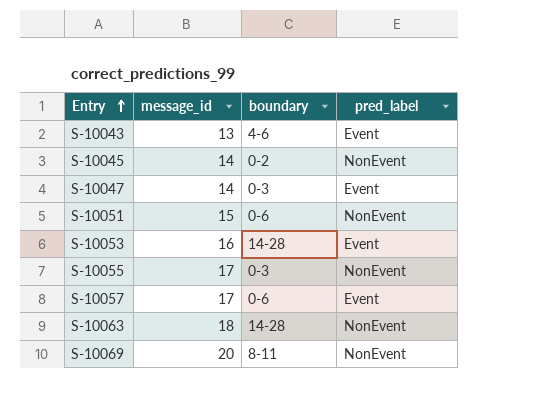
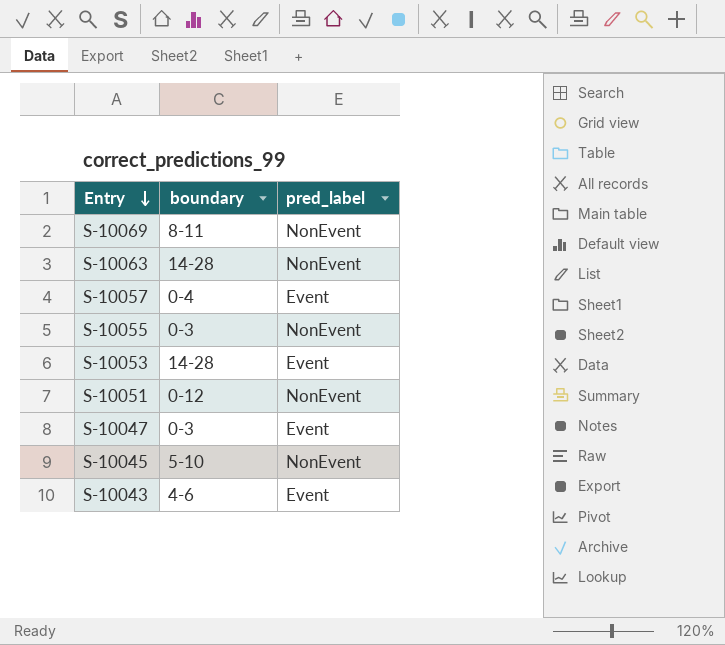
row order: Entry ascending -> Entry descending
column message_id | position: 2 -> none
S-10057 | boundary: 0-6 -> 0-4
S-10051 | boundary: 0-6 -> 0-12
S-10045 | boundary: 0-2 -> 5-10

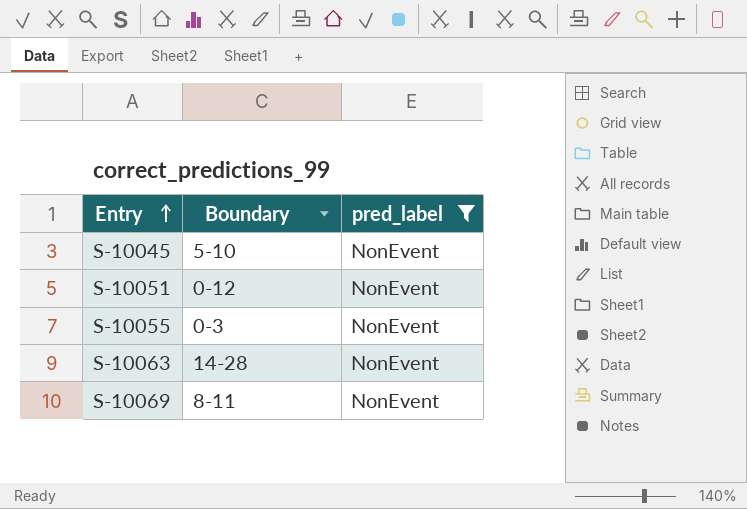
filter: none -> pred_label = NonEvent
row order: Entry descending -> Entry ascending
column name: boundary -> Boundary

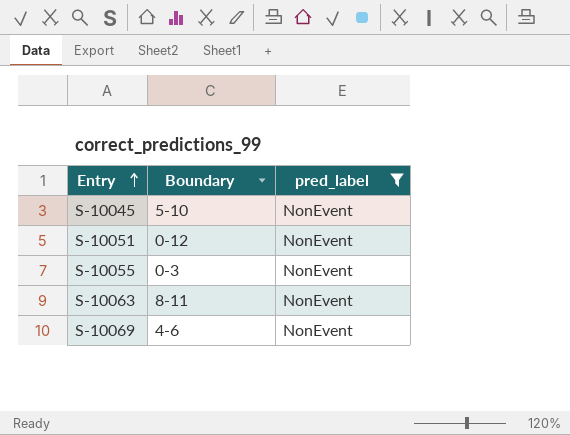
S-10063 | Boundary: 14-28 -> 8-11
S-10069 | Boundary: 8-11 -> 4-6

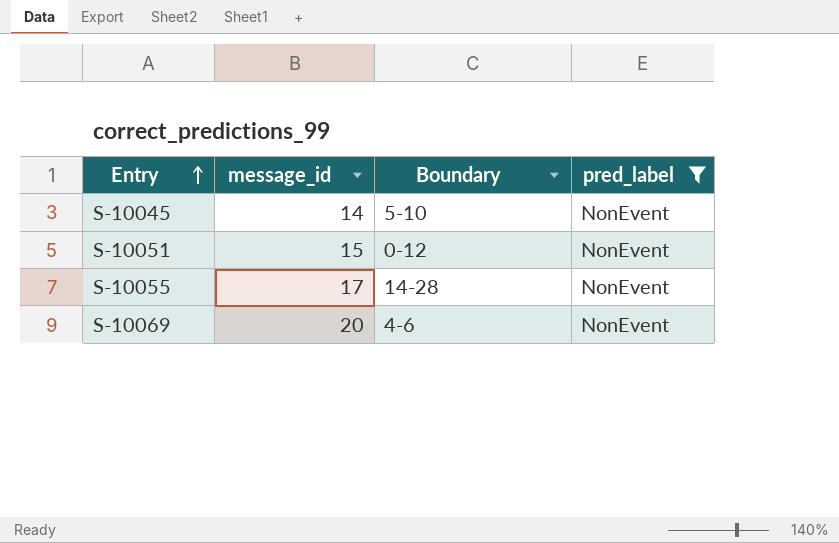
column message_id | position: none -> 2
row S-10063: 8-11 | NonEvent -> none
S-10055 | Boundary: 0-3 -> 14-28

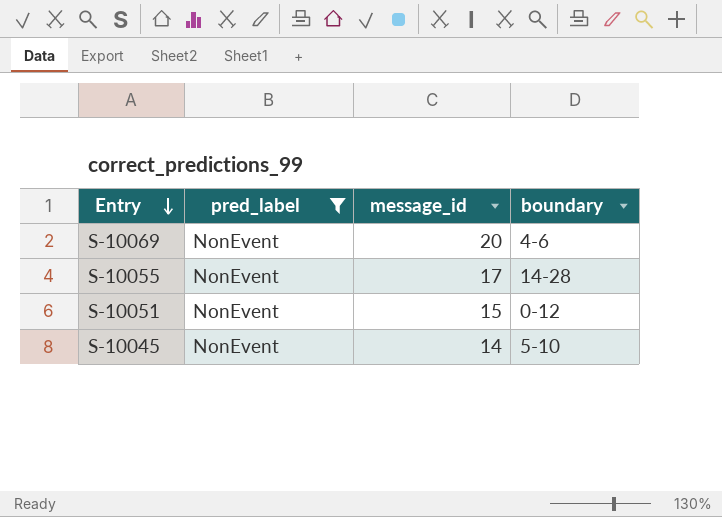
row order: Entry ascending -> Entry descending
column pred_label | position: 4 -> 2
column name: Boundary -> boundary

